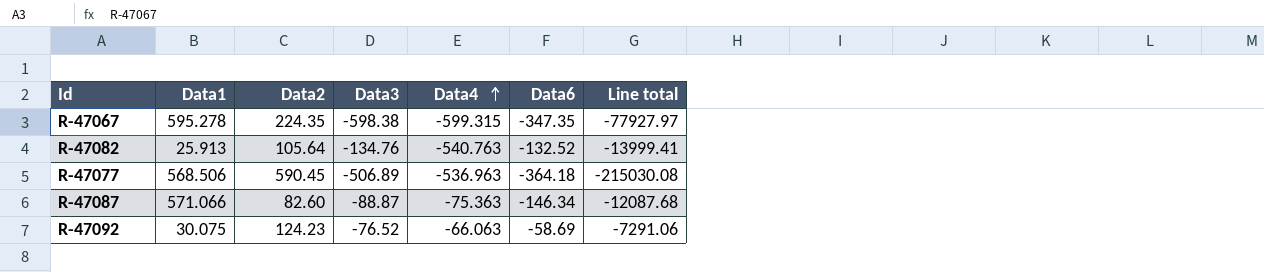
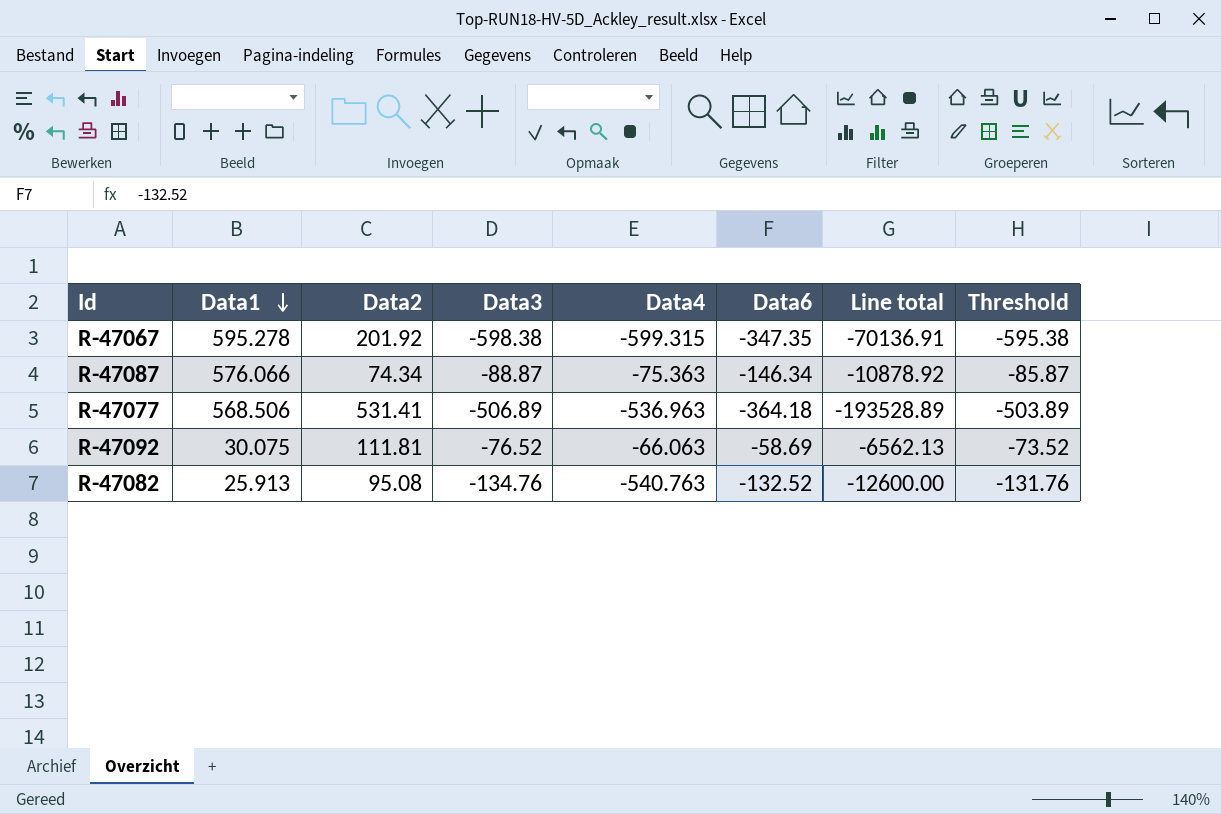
row order: Data4 ascending -> Data1 descending
column Threshold | formula: none -> [Data3] + 3
R-47067 | Data2: 224.35 -> 201.92
R-47067 | Line total: -77927.97 -> -70136.91
R-47087 | Data1: 571.066 -> 576.066
R-47087 | Data2: 82.60 -> 74.34
R-47087 | Line total: -12087.68 -> -10878.92
R-47077 | Data2: 590.45 -> 531.41
R-47077 | Line total: -215030.08 -> -193528.89
R-47092 | Data2: 124.23 -> 111.81
R-47092 | Line total: -7291.06 -> -6562.13
R-47082 | Data2: 105.64 -> 95.08
R-47082 | Line total: -13999.41 -> -12600.00

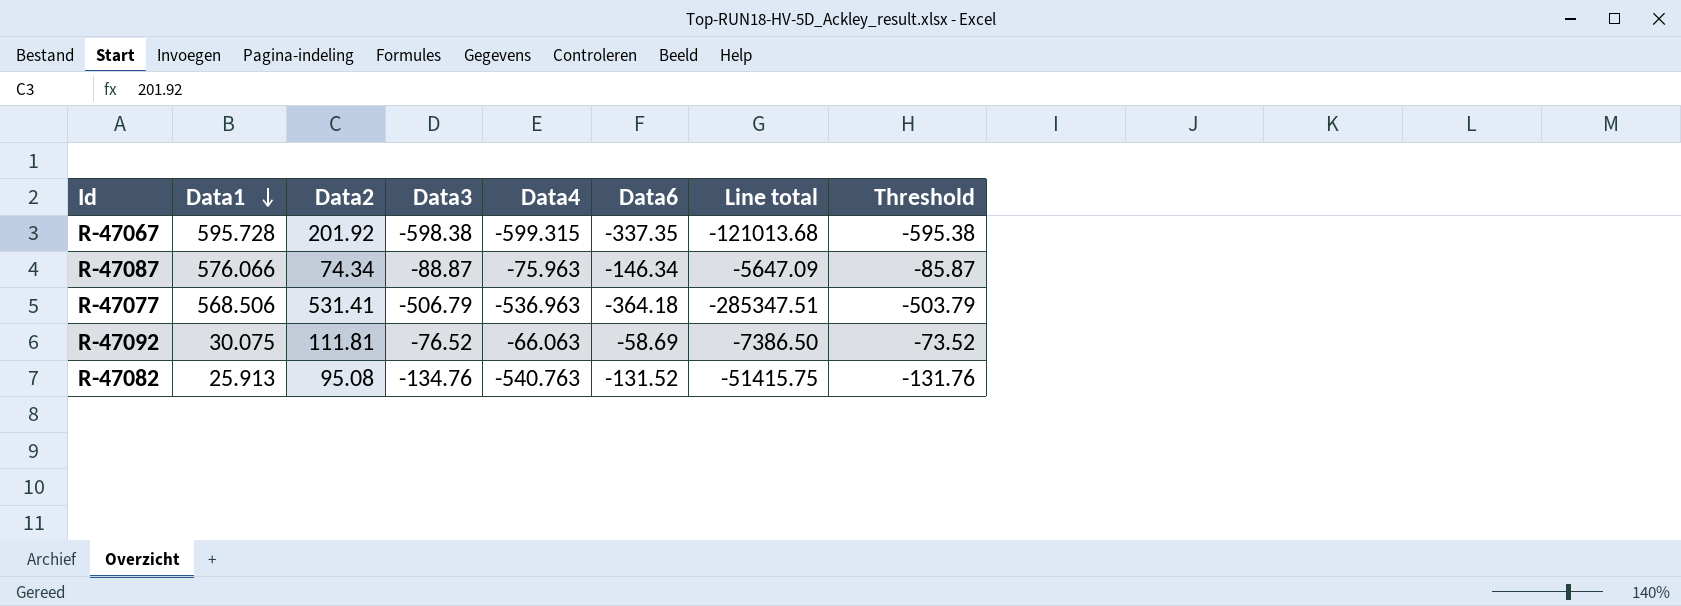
column Line total | formula: [Data2] * [Data6] -> [Data2] * [Data4]
R-47067 | Data1: 595.278 -> 595.728
R-47067 | Data6: -347.35 -> -337.35
R-47087 | Data4: -75.363 -> -75.963
R-47077 | Data3: -506.89 -> -506.79
R-47077 | Threshold: -503.89 -> -503.79
R-47082 | Data6: -132.52 -> -131.52

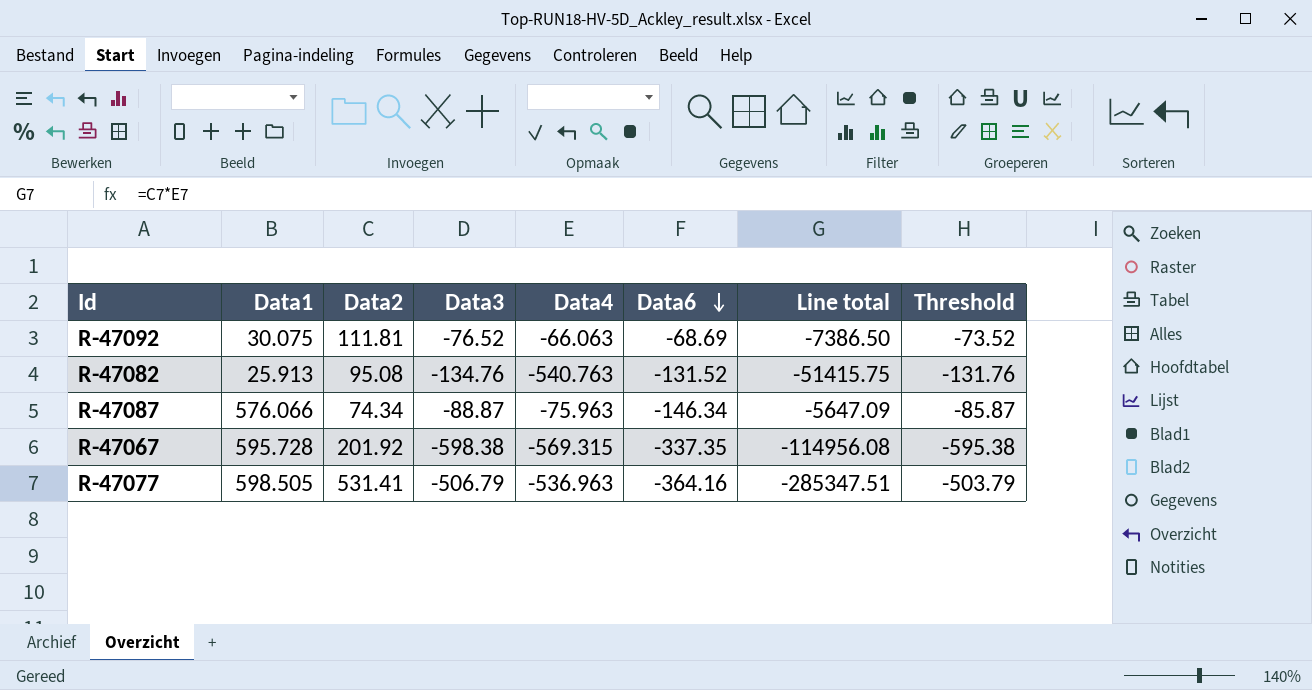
row order: Data1 descending -> Data6 descending
R-47092 | Data6: -58.69 -> -68.69
R-47067 | Data4: -599.315 -> -569.315
R-47067 | Line total: -121013.68 -> -114956.08
R-47077 | Data1: 568.506 -> 598.505
R-47077 | Data6: -364.18 -> -364.16

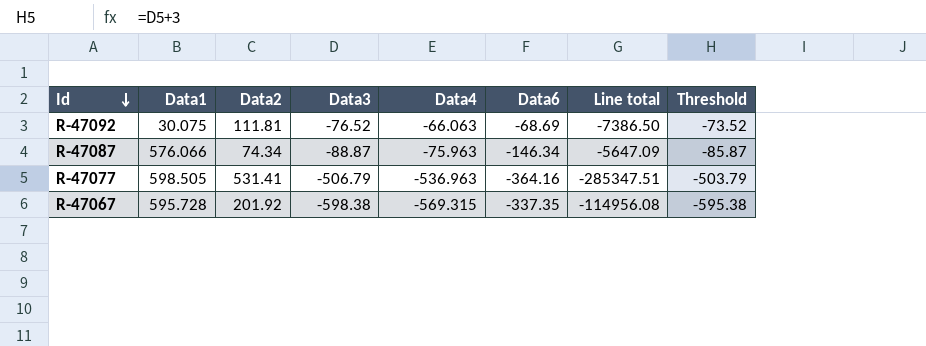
row order: Data6 descending -> Id descending
row R-47082: 25.913 | 95.08 | -134.76 | -540.763 | -131.52 | -51415.75 | -131.76 -> none

